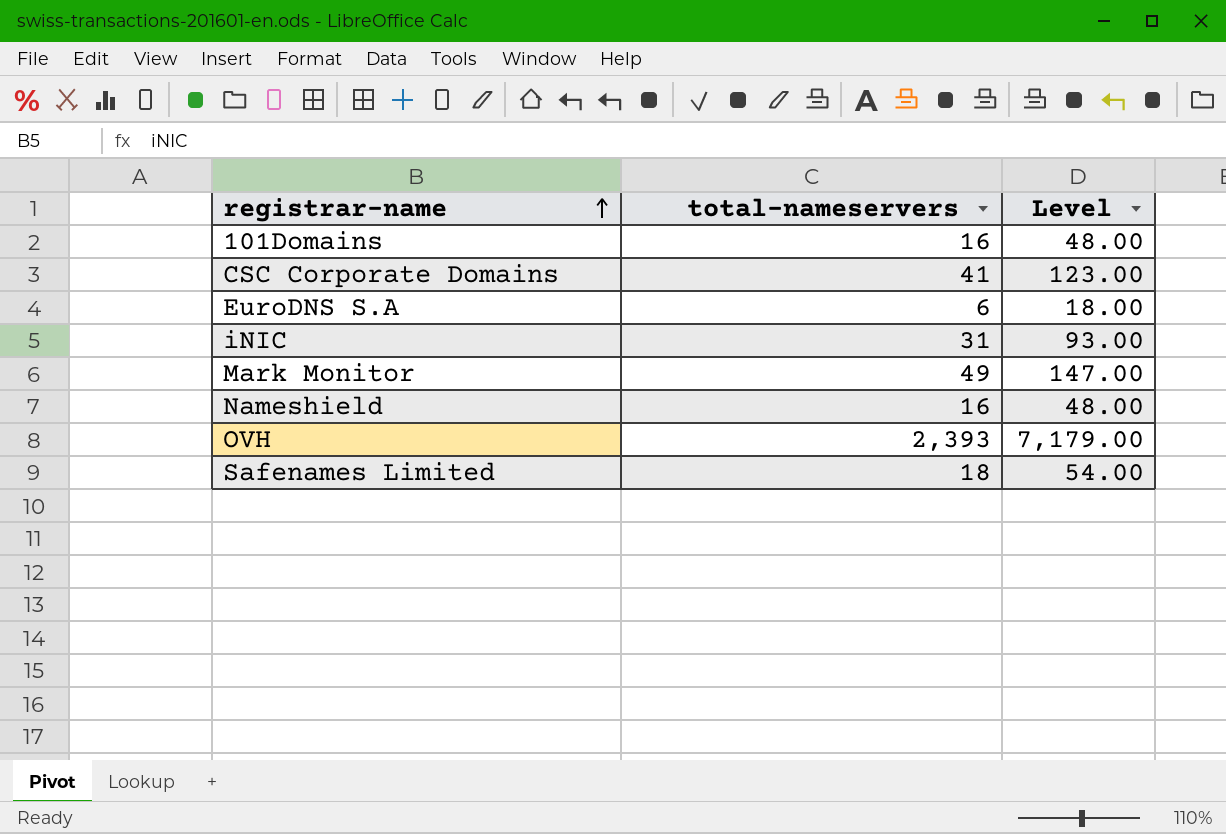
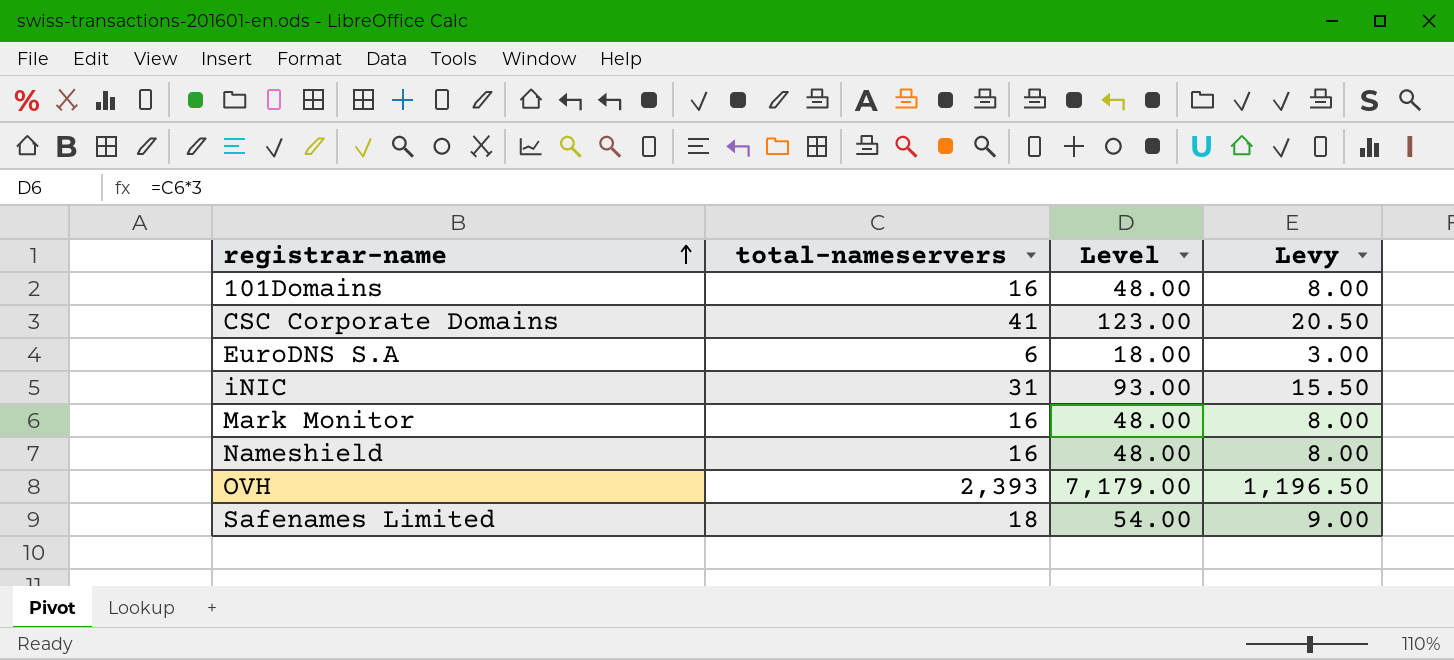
column Levy | formula: none -> [total-nameservers] * 0.5
Mark Monitor | total-nameservers: 49 -> 16
Mark Monitor | Level: 147.00 -> 48.00

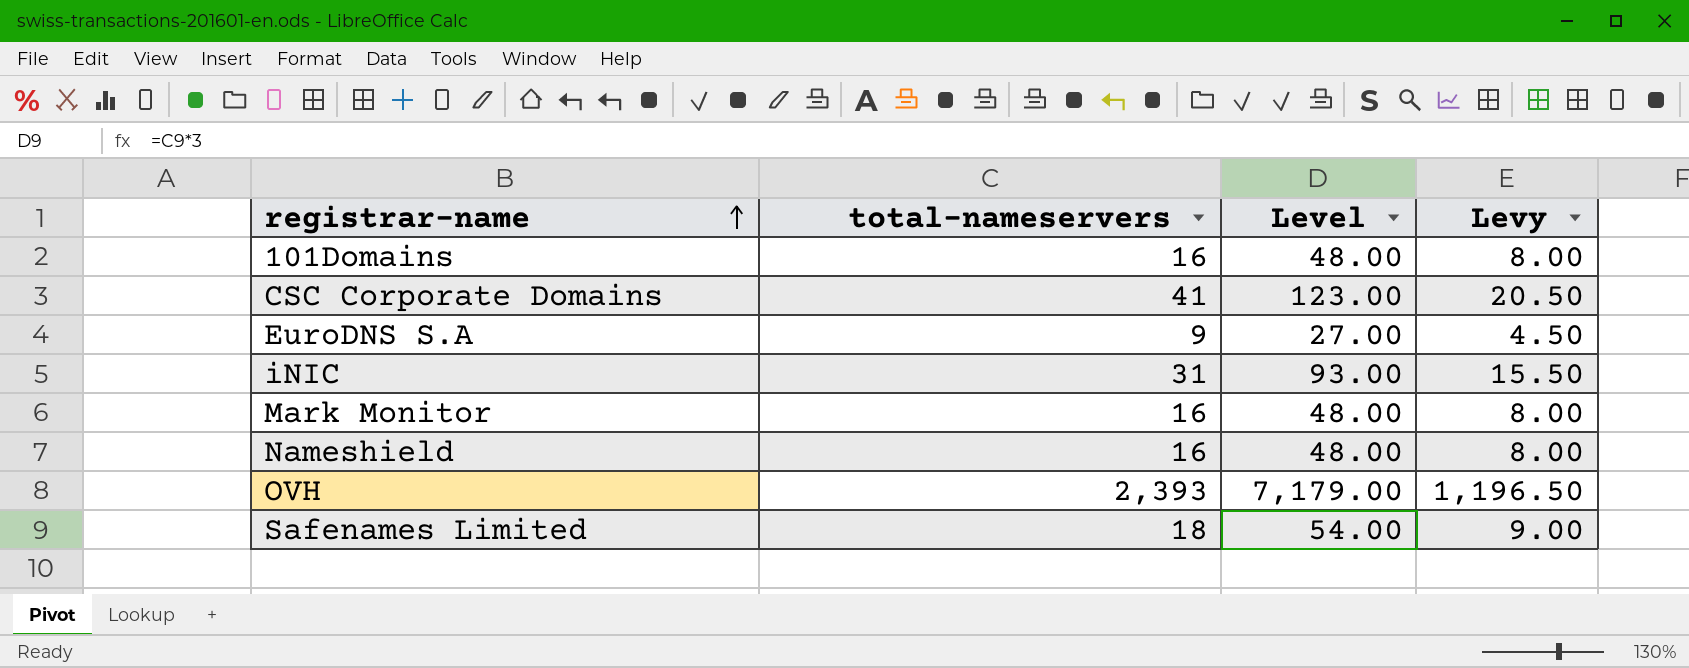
EuroDNS S.A | total-nameservers: 6 -> 9
EuroDNS S.A | Level: 18.00 -> 27.00
EuroDNS S.A | Levy: 3.00 -> 4.50

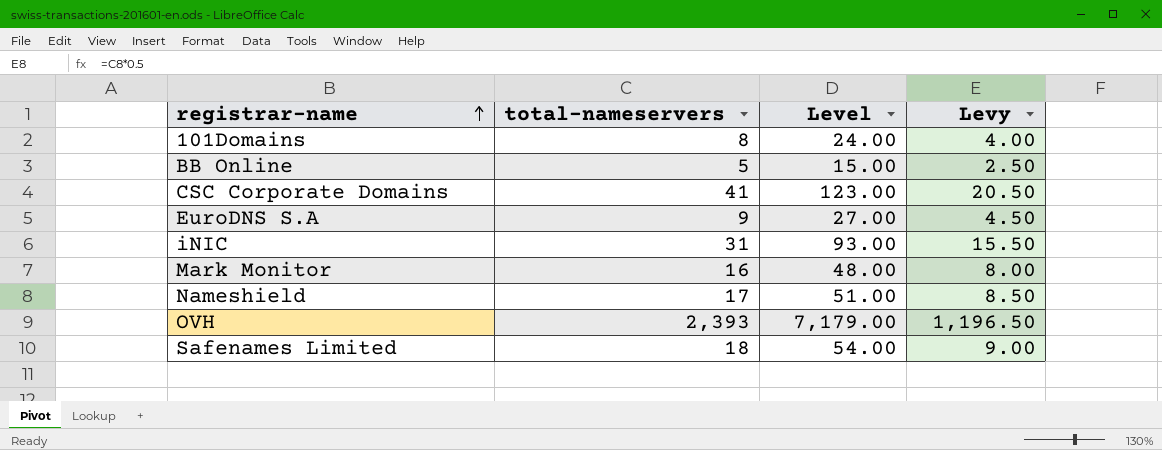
101Domains | total-nameservers: 16 -> 8
101Domains | Level: 48.00 -> 24.00
101Domains | Levy: 8.00 -> 4.00
row BB Online: none -> 5 | 15.00 | 2.50
Nameshield | total-nameservers: 16 -> 17
Nameshield | Level: 48.00 -> 51.00
Nameshield | Levy: 8.00 -> 8.50

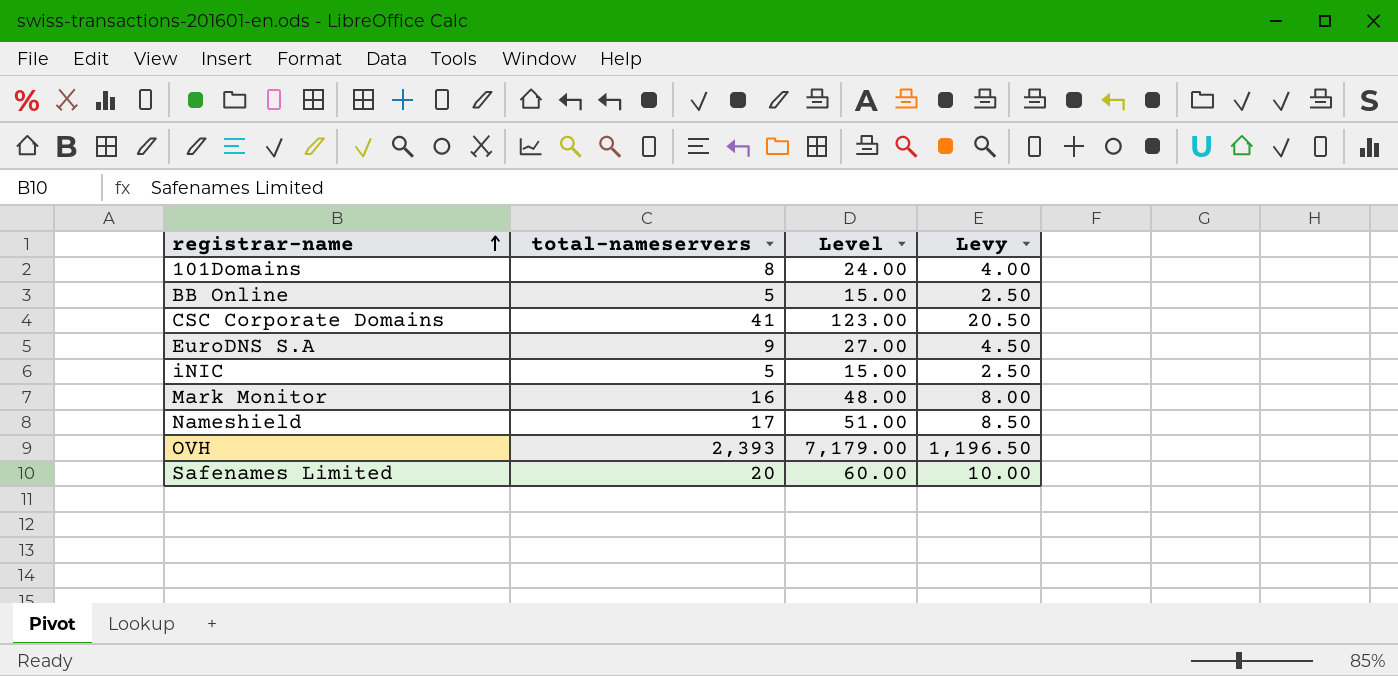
iNIC | total-nameservers: 31 -> 5
iNIC | Level: 93.00 -> 15.00
iNIC | Levy: 15.50 -> 2.50
Safenames Limited | total-nameservers: 18 -> 20
Safenames Limited | Level: 54.00 -> 60.00
Safenames Limited | Levy: 9.00 -> 10.00

